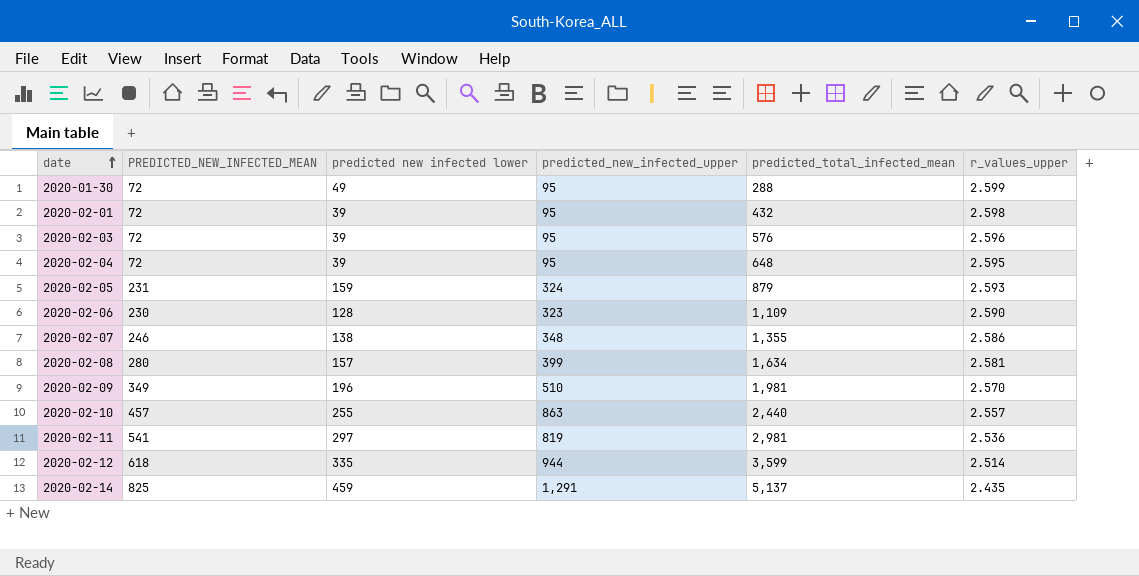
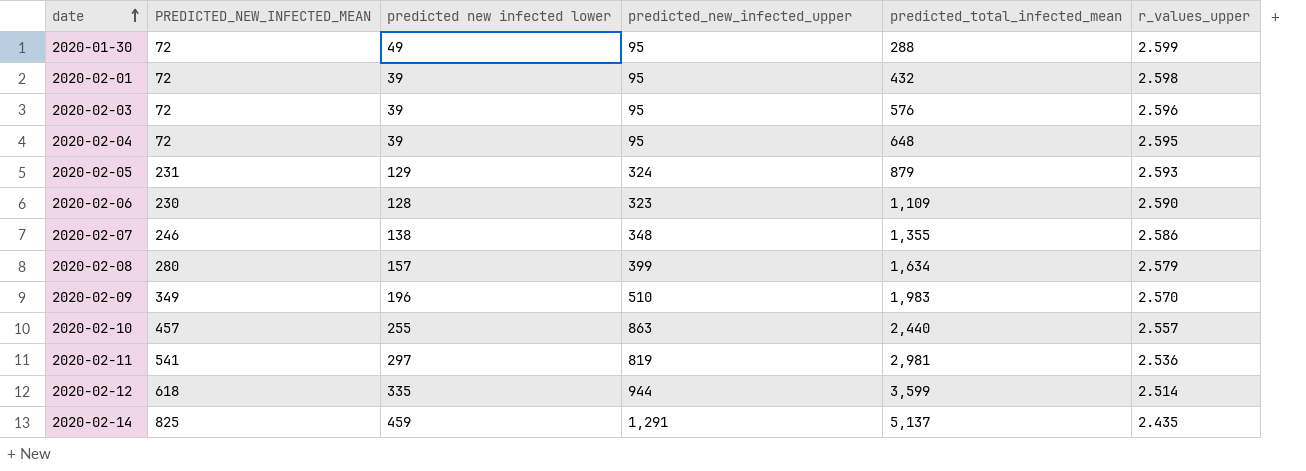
2020-02-05 | predicted new infected lower: 159 -> 129
2020-02-08 | r_values_upper: 2.581 -> 2.579
2020-02-09 | predicted_total_infected_mean: 1,981 -> 1,983

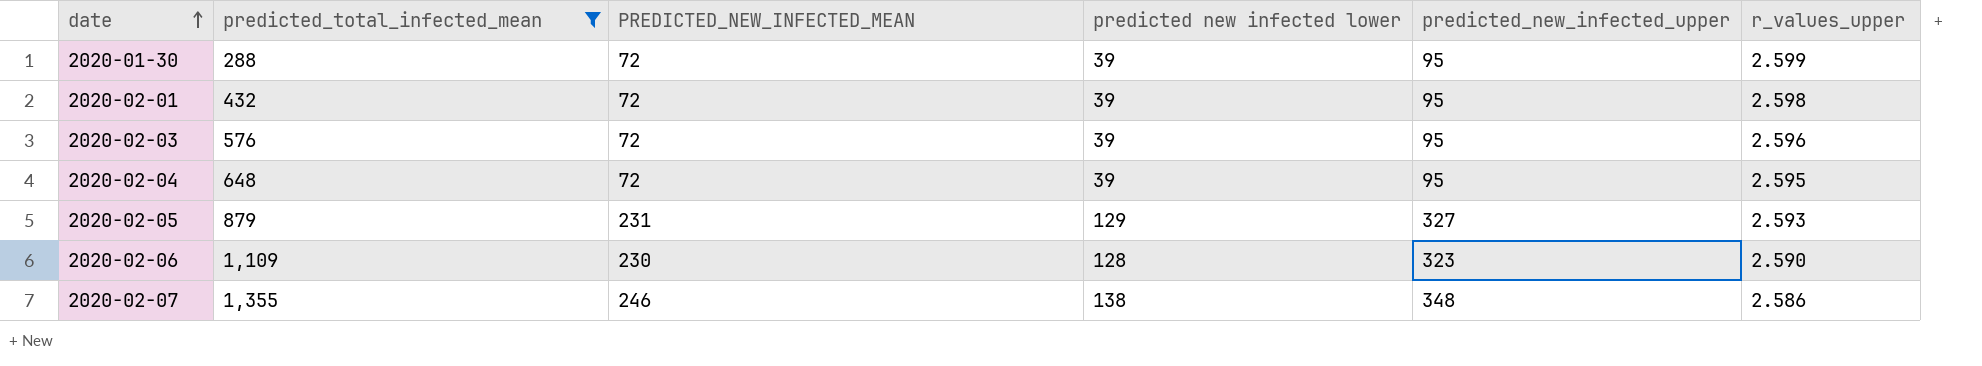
filter: none -> predicted_total_infected_mean <= 1,355
column predicted_total_infected_mean | position: 5 -> 2
2020-01-30 | predicted new infected lower: 49 -> 39
2020-02-05 | predicted_new_infected_upper: 324 -> 327

